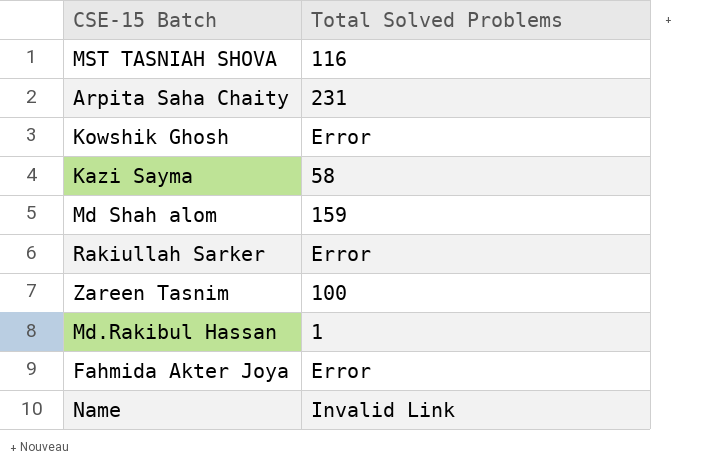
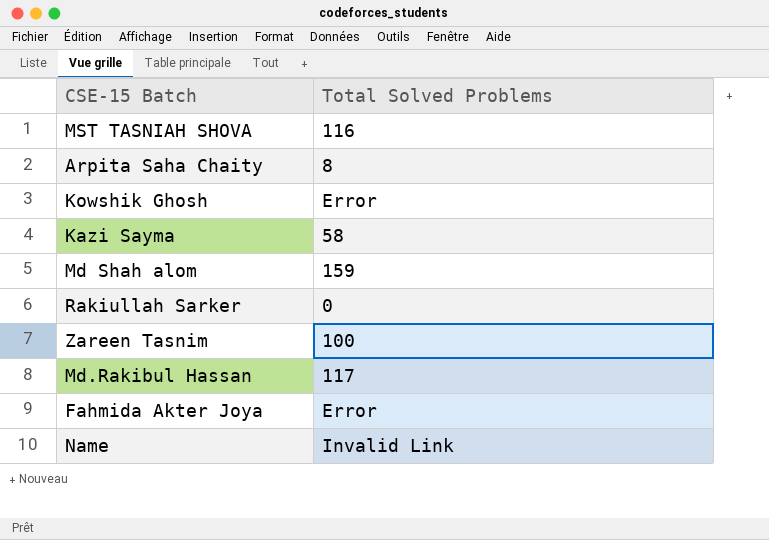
Arpita Saha Chaity | Total Solved Problems: 231 -> 8
Rakiullah Sarker | Total Solved Problems: Error -> 0
Md.Rakibul Hassan | Total Solved Problems: 1 -> 117

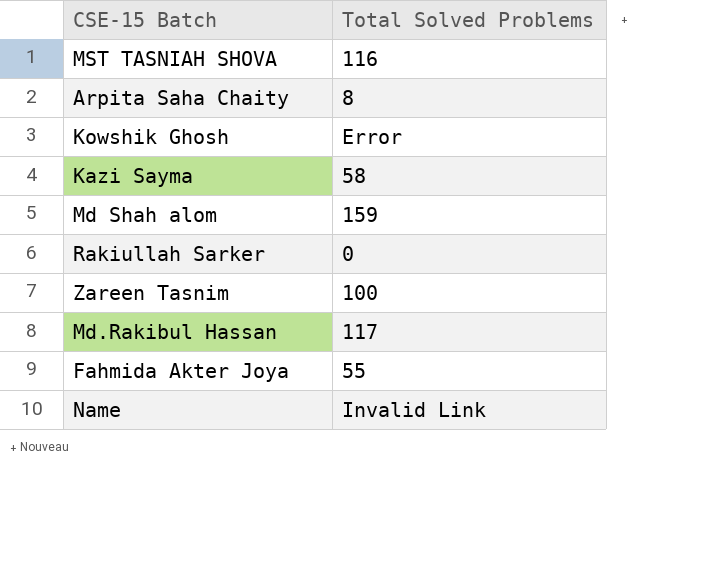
Fahmida Akter Joya | Total Solved Problems: Error -> 55

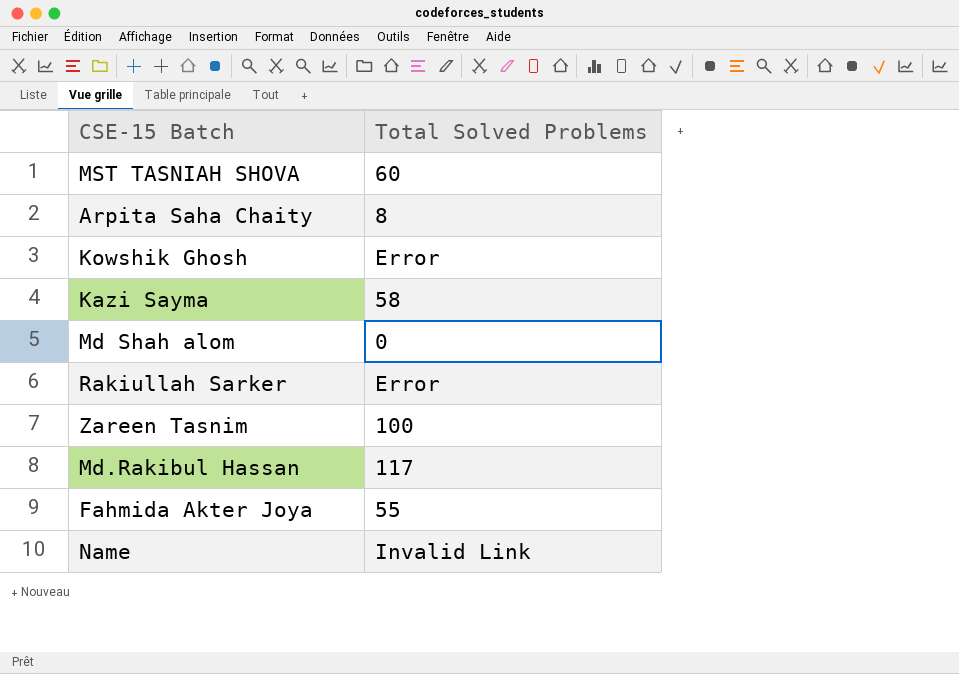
MST TASNIAH SHOVA | Total Solved Problems: 116 -> 60
Md Shah alom | Total Solved Problems: 159 -> 0
Rakiullah Sarker | Total Solved Problems: 0 -> Error

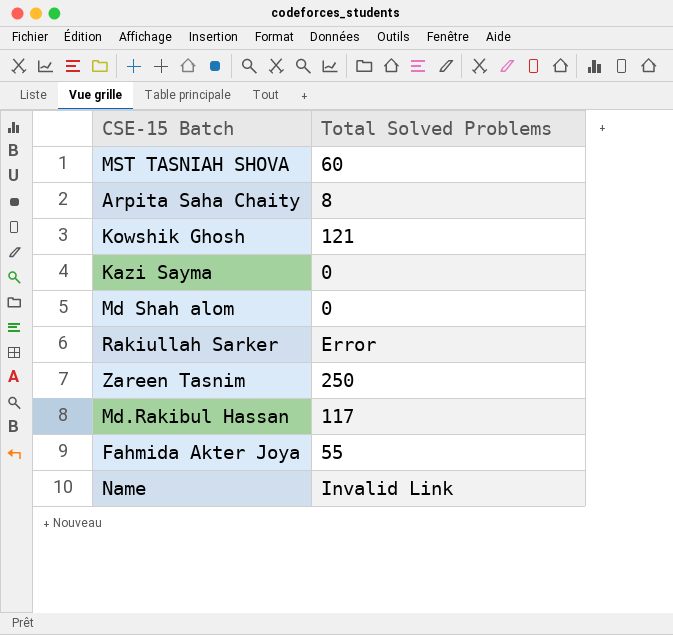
Kowshik Ghosh | Total Solved Problems: Error -> 121
Kazi Sayma | Total Solved Problems: 58 -> 0
Zareen Tasnim | Total Solved Problems: 100 -> 250

